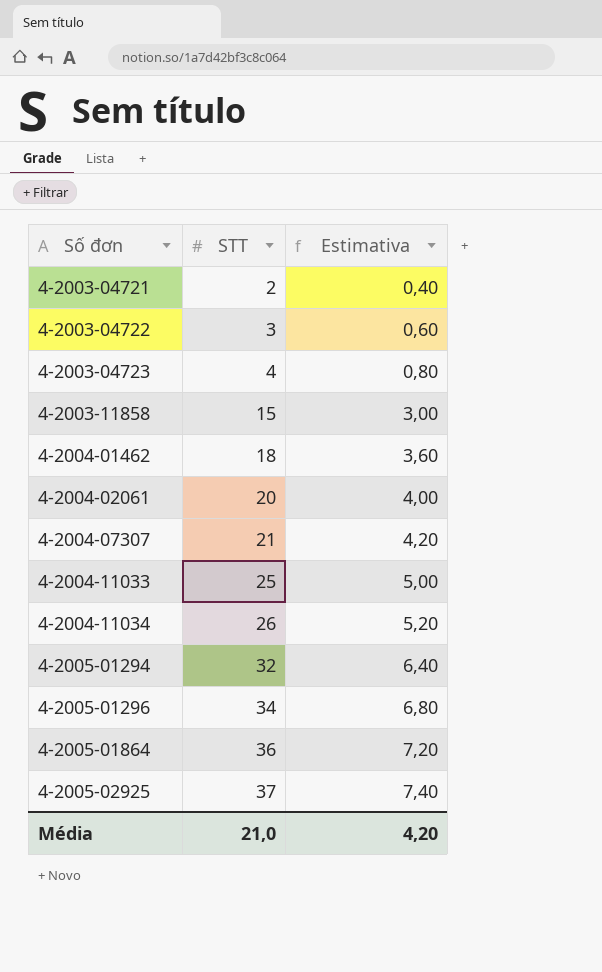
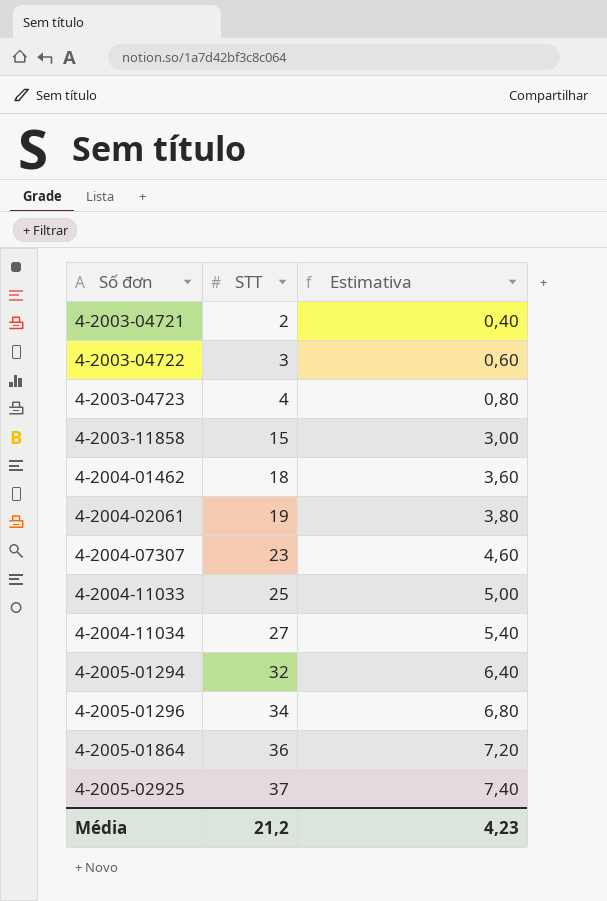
4-2004-02061 | STT: 20 -> 19
4-2004-02061 | Estimativa: 4,00 -> 3,80
4-2004-07307 | STT: 21 -> 23
4-2004-07307 | Estimativa: 4,20 -> 4,60
4-2004-11034 | STT: 26 -> 27
4-2004-11034 | Estimativa: 5,20 -> 5,40
Média | STT: 21,0 -> 21,2
Média | Estimativa: 4,20 -> 4,23

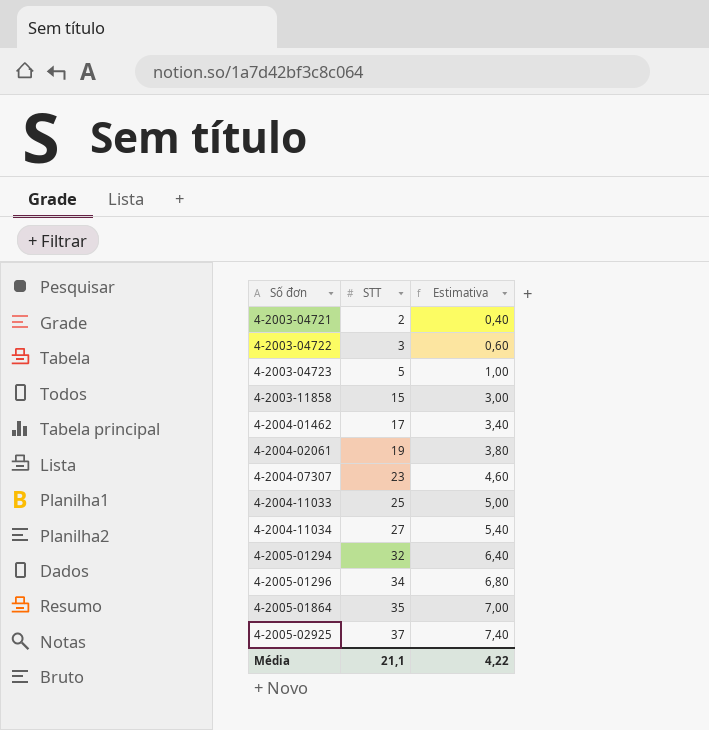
4-2003-04723 | STT: 4 -> 5
4-2003-04723 | Estimativa: 0,80 -> 1,00
4-2004-01462 | STT: 18 -> 17
4-2004-01462 | Estimativa: 3,60 -> 3,40
4-2005-01864 | STT: 36 -> 35
4-2005-01864 | Estimativa: 7,20 -> 7,00
Média | STT: 21,2 -> 21,1
Média | Estimativa: 4,23 -> 4,22

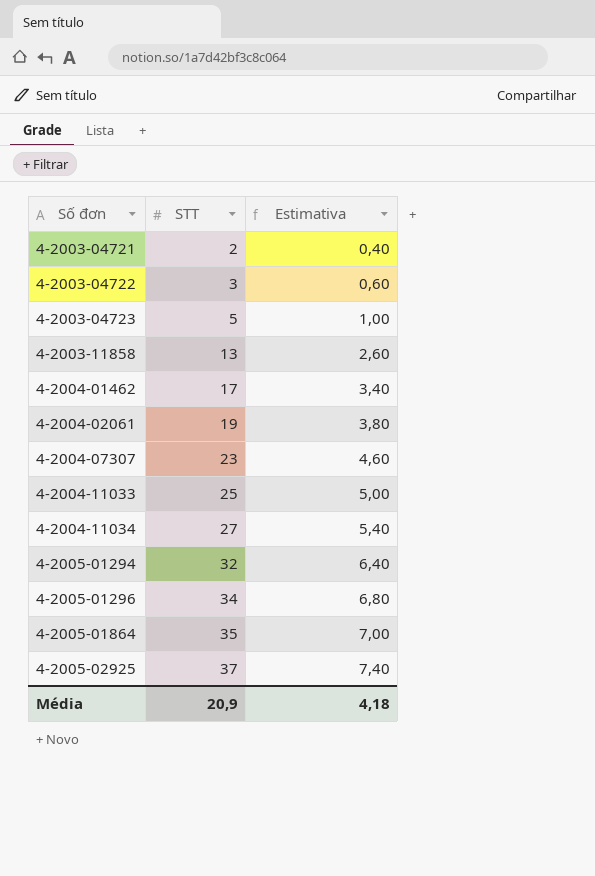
4-2003-11858 | STT: 15 -> 13
4-2003-11858 | Estimativa: 3,00 -> 2,60
Média | STT: 21,1 -> 20,9
Média | Estimativa: 4,22 -> 4,18

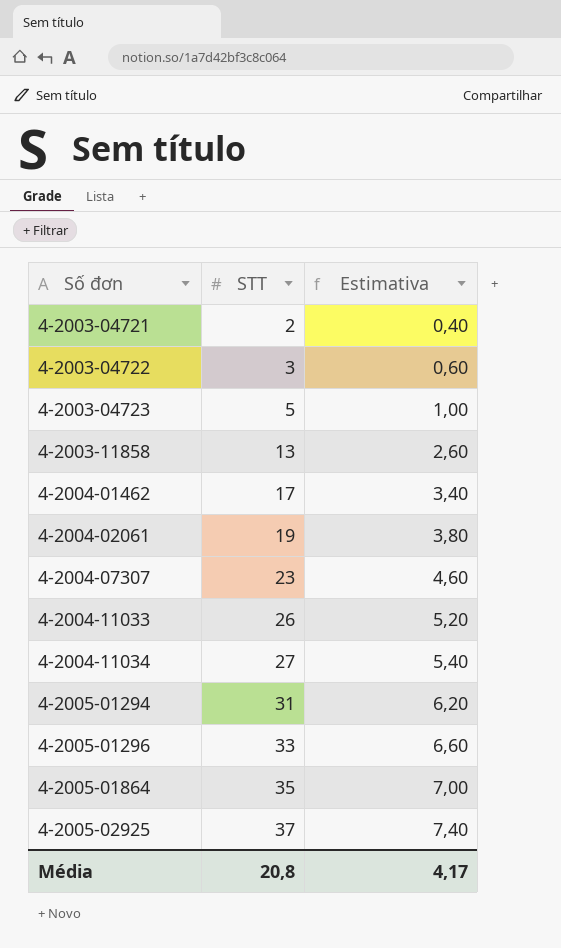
4-2004-11033 | STT: 25 -> 26
4-2004-11033 | Estimativa: 5,00 -> 5,20
4-2005-01294 | STT: 32 -> 31
4-2005-01294 | Estimativa: 6,40 -> 6,20
4-2005-01296 | STT: 34 -> 33
4-2005-01296 | Estimativa: 6,80 -> 6,60
Média | STT: 20,9 -> 20,8
Média | Estimativa: 4,18 -> 4,17

